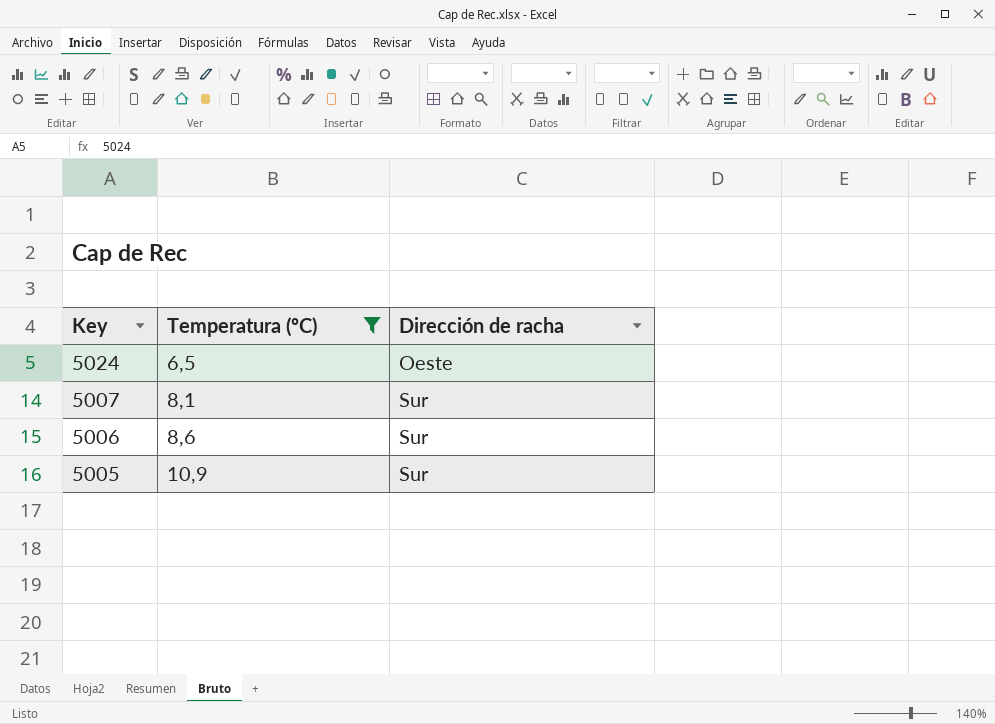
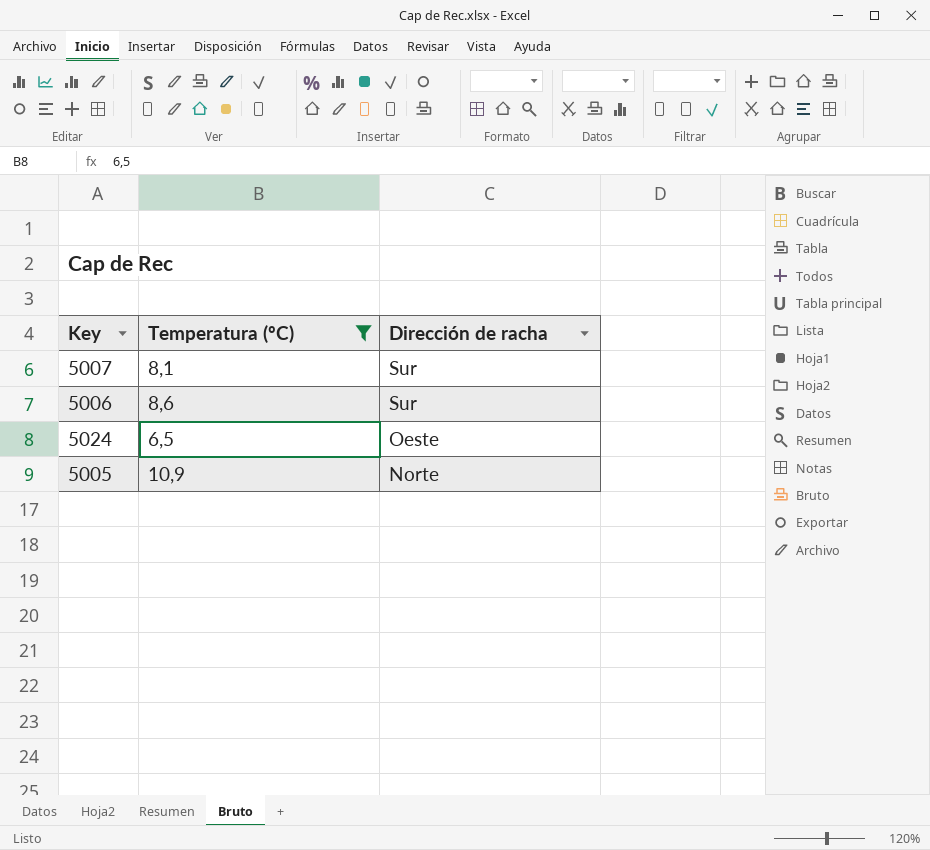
row order: Key descending -> Dirección de racha descending
5005 | Dirección de racha: Sur -> Norte

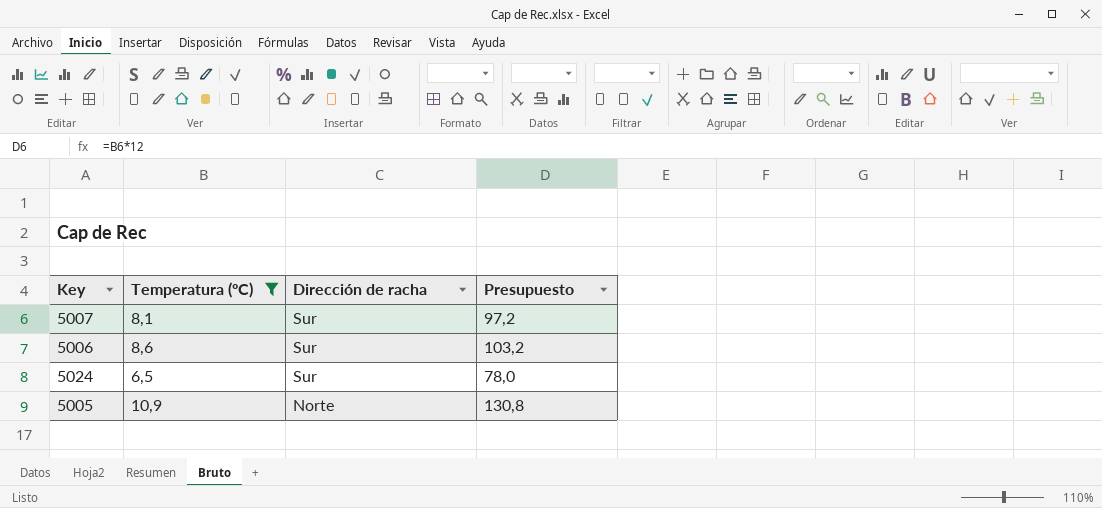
column Presupuesto | formula: none -> [Temperatura (ºC)] * 12
5024 | Dirección de racha: Oeste -> Sur

